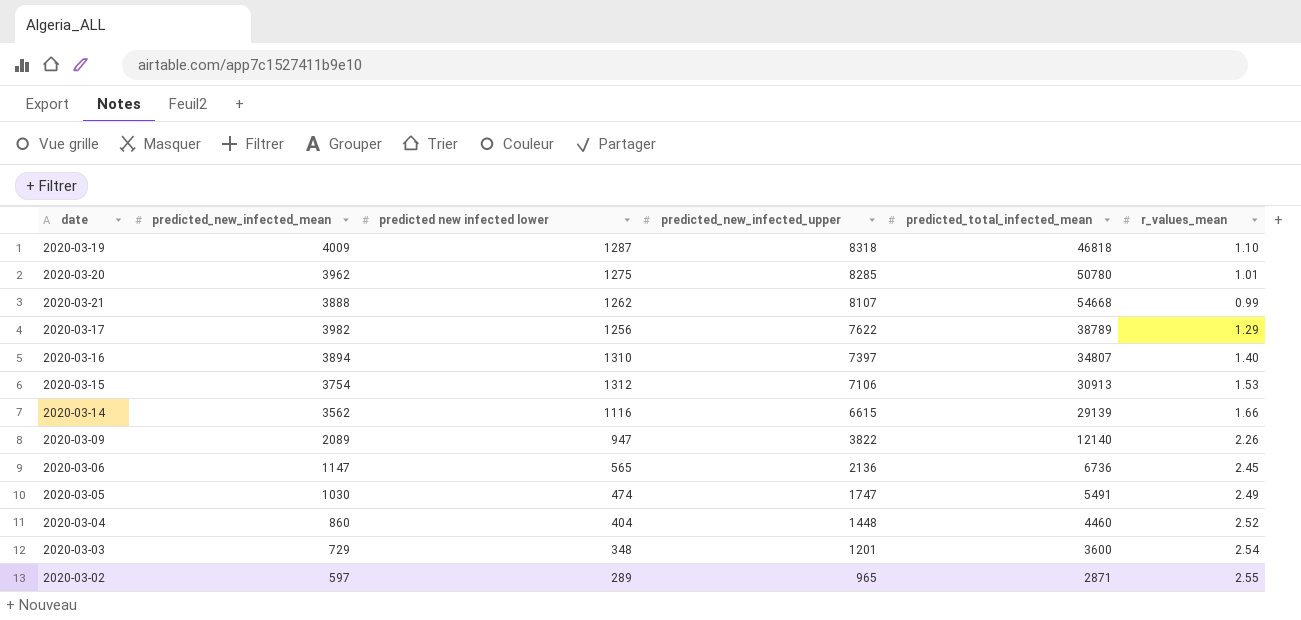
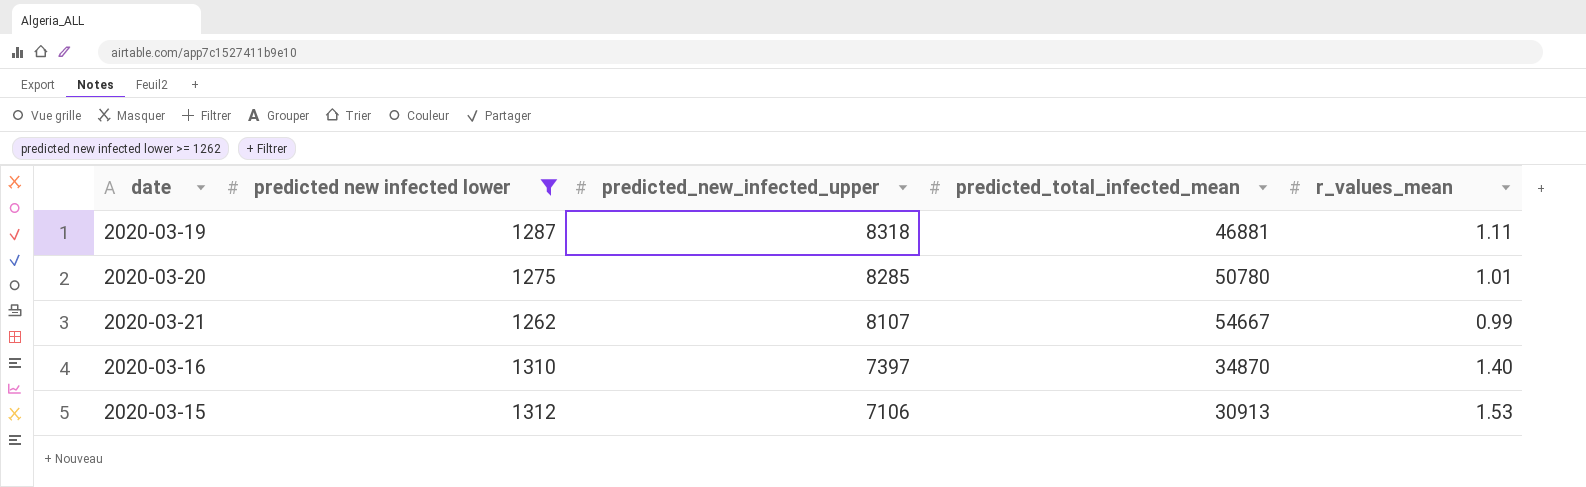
filter: none -> predicted new infected lower >= 1262
column predicted_new_infected_mean | position: 2 -> none
2020-03-19 | predicted_total_infected_mean: 46818 -> 46881
2020-03-19 | r_values_mean: 1.10 -> 1.11
2020-03-21 | predicted_total_infected_mean: 54668 -> 54667
2020-03-16 | predicted_total_infected_mean: 34807 -> 34870

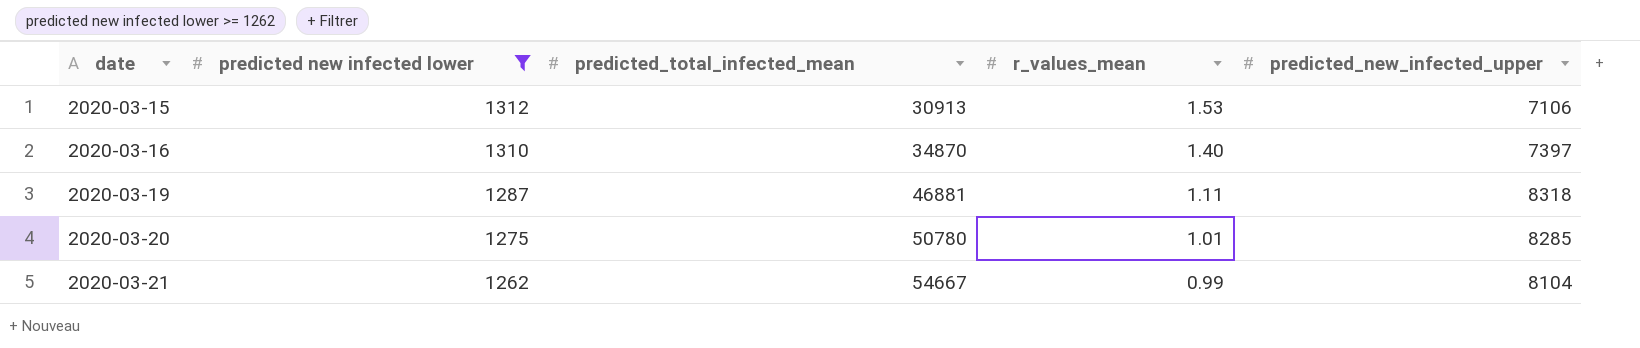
row order: predicted_new_infected_upper descending -> date ascending
column predicted_new_infected_upper | position: 3 -> 5
2020-03-21 | predicted_new_infected_upper: 8107 -> 8104

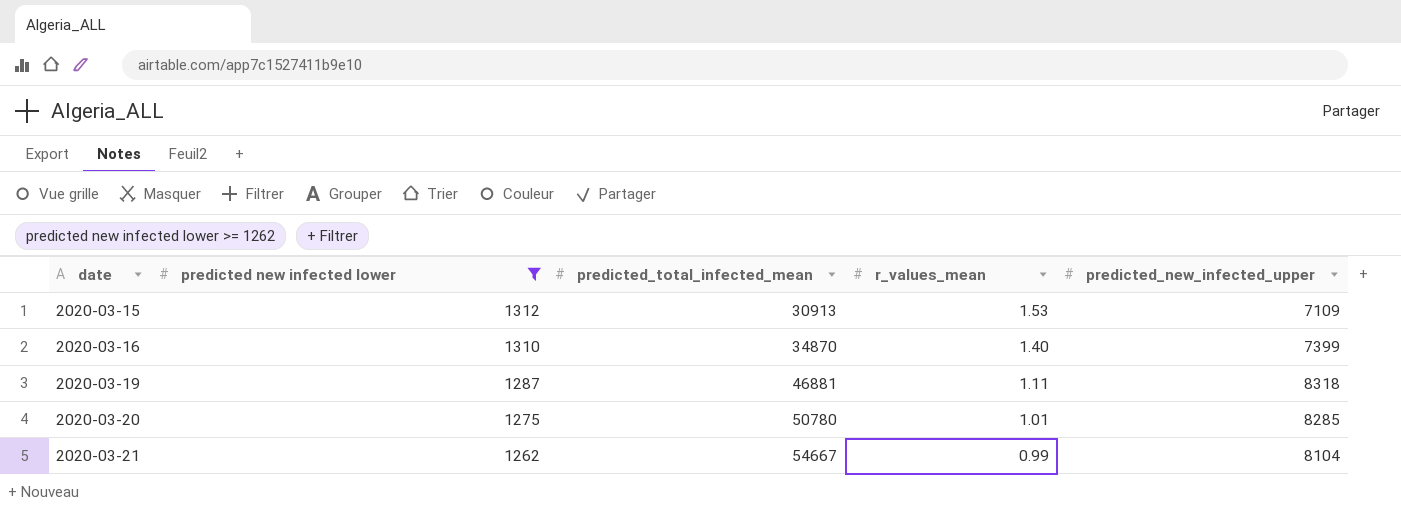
2020-03-15 | predicted_new_infected_upper: 7106 -> 7109
2020-03-16 | predicted_new_infected_upper: 7397 -> 7399

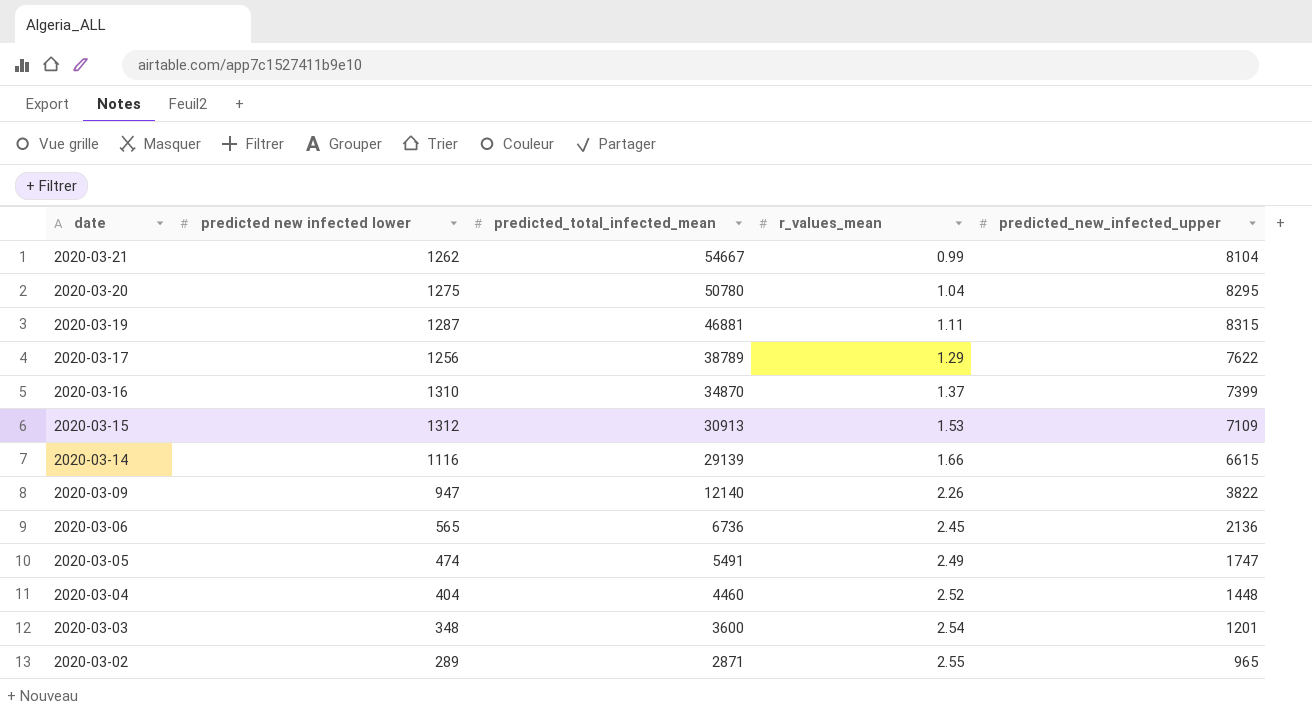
filter: predicted new infected lower >= 1262 -> none
row order: date ascending -> date descending
2020-03-20 | r_values_mean: 1.01 -> 1.04
2020-03-20 | predicted_new_infected_upper: 8285 -> 8295
2020-03-19 | predicted_new_infected_upper: 8318 -> 8315
2020-03-16 | r_values_mean: 1.40 -> 1.37

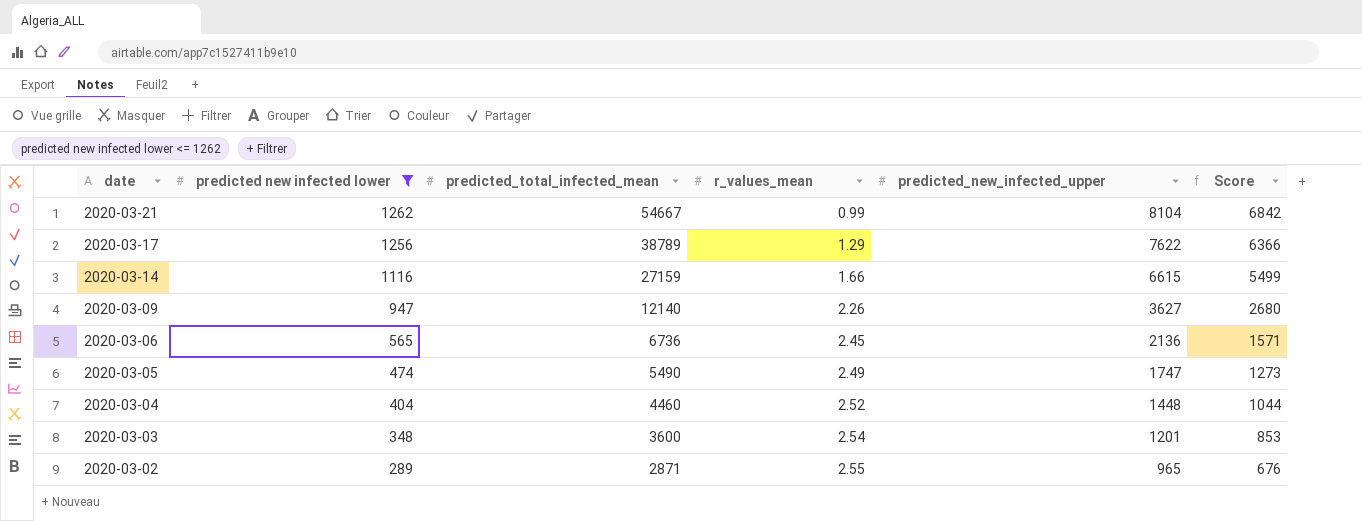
filter: none -> predicted new infected lower <= 1262
column Score | formula: none -> [predicted_new_infected_upper] - [predicted new infected lower]
2020-03-14 | predicted_total_infected_mean: 29139 -> 27159
2020-03-09 | predicted_new_infected_upper: 3822 -> 3627
2020-03-05 | predicted_total_infected_mean: 5491 -> 5490

